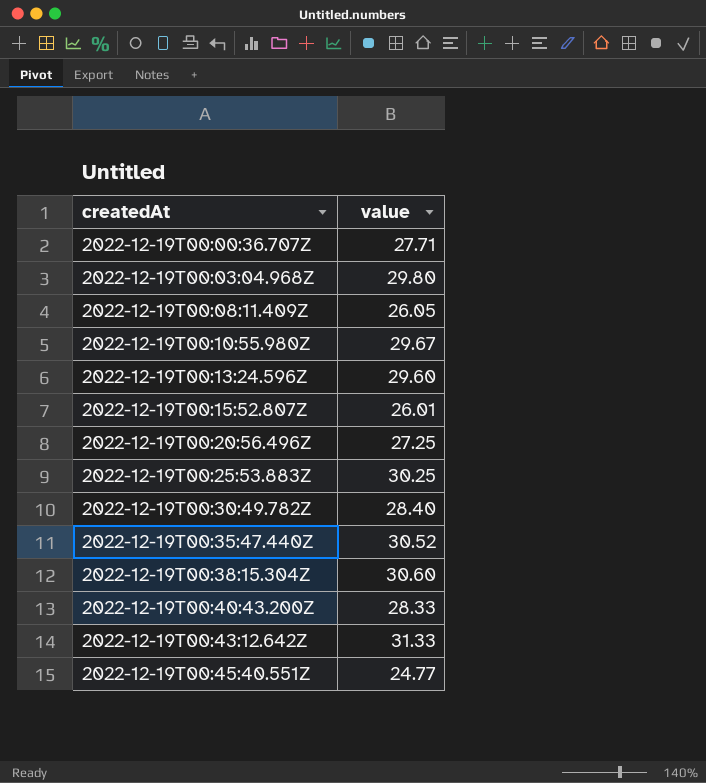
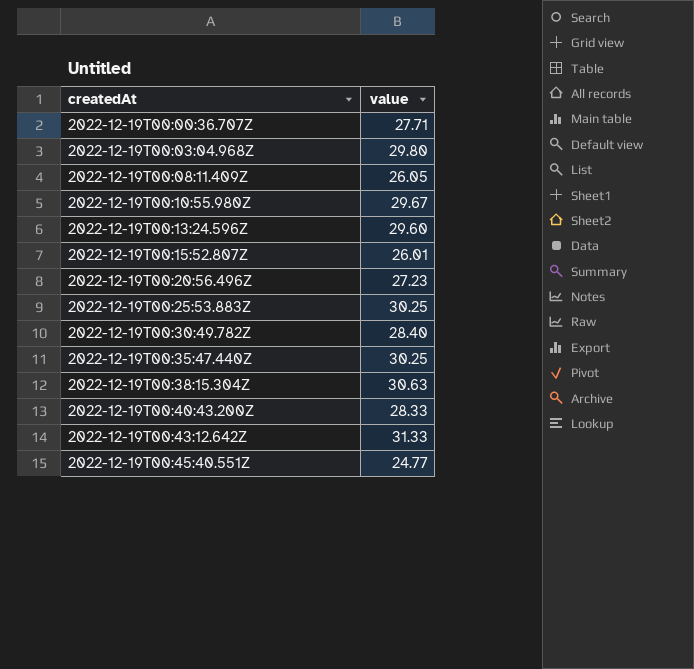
2022-12-19T00:20:56.496Z | value: 27.25 -> 27.23
2022-12-19T00:35:47.440Z | value: 30.52 -> 30.25
2022-12-19T00:38:15.304Z | value: 30.60 -> 30.63

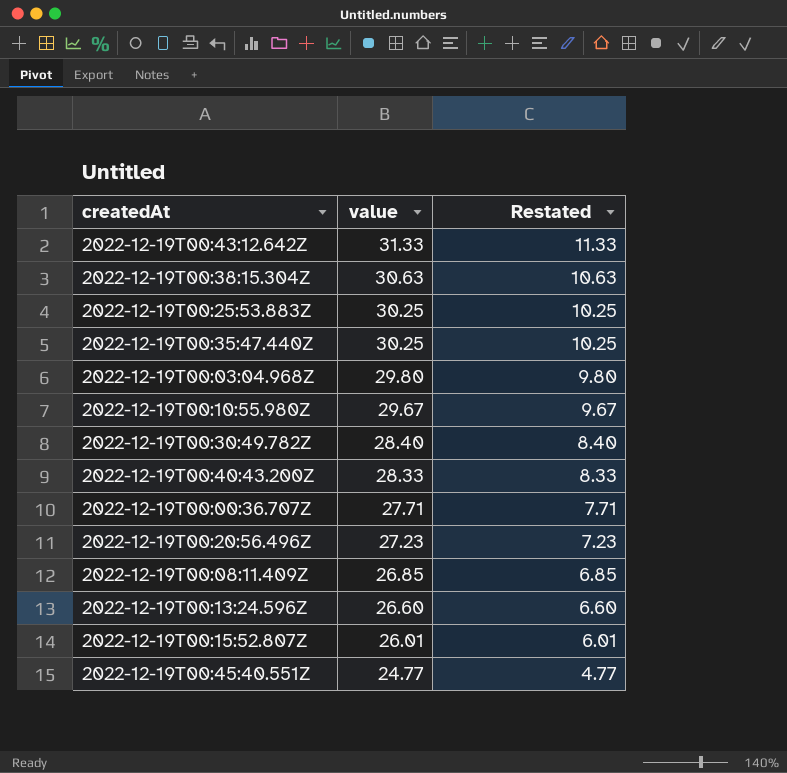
row order: createdAt ascending -> value descending
column Restated | formula: none -> [value] - 20
2022-12-19T00:08:11.409Z | value: 26.05 -> 26.85
2022-12-19T00:13:24.596Z | value: 29.60 -> 26.60

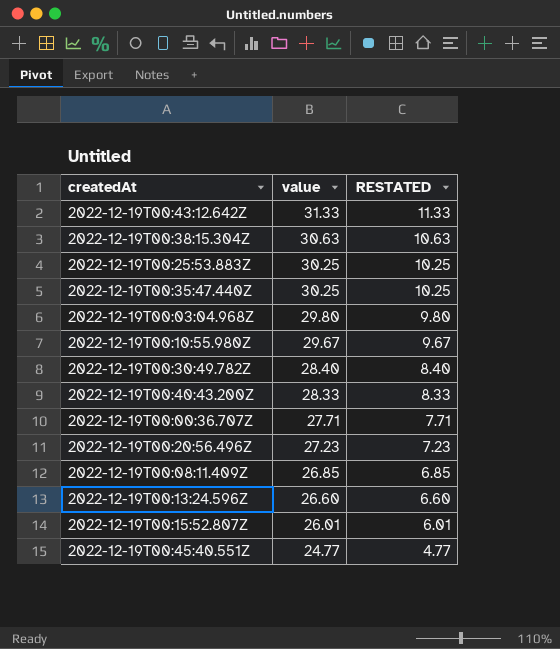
column name: Restated -> RESTATED

